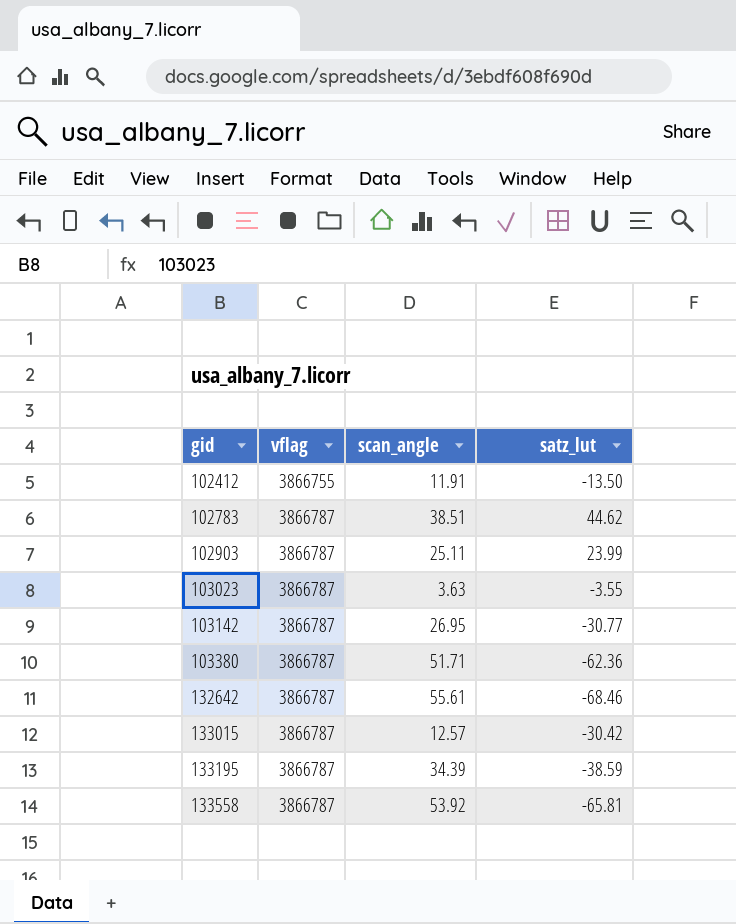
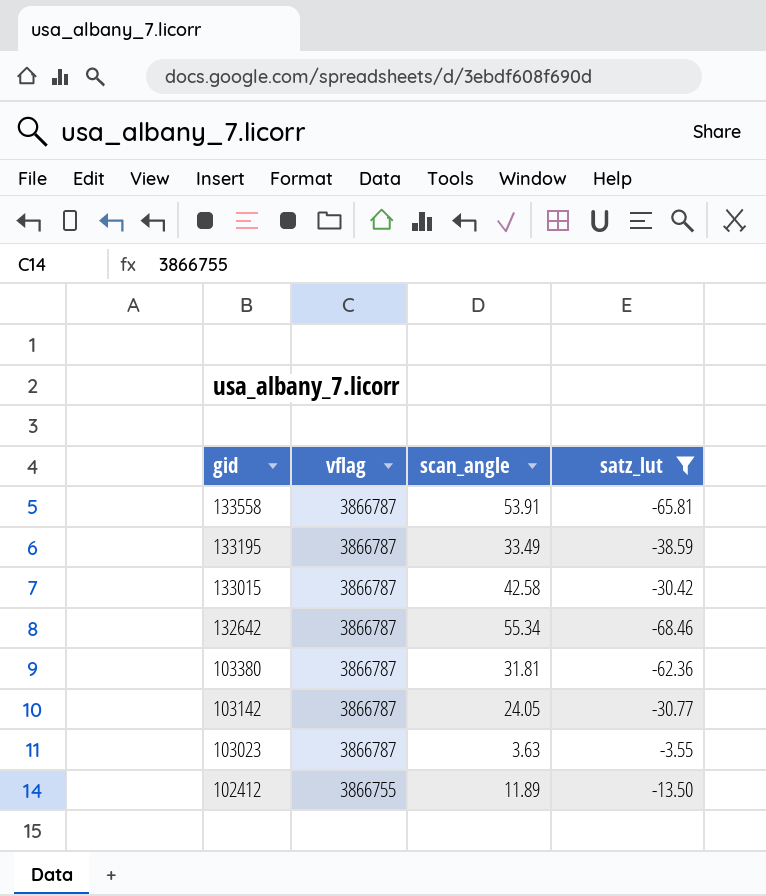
filter: none -> satz_lut <= -3.55
row order: gid ascending -> gid descending
133558 | scan_angle: 53.92 -> 53.91
133195 | scan_angle: 34.39 -> 33.49
133015 | scan_angle: 12.57 -> 42.58
132642 | scan_angle: 55.61 -> 55.34
103380 | scan_angle: 51.71 -> 31.81
103142 | scan_angle: 26.95 -> 24.05
102412 | scan_angle: 11.91 -> 11.89

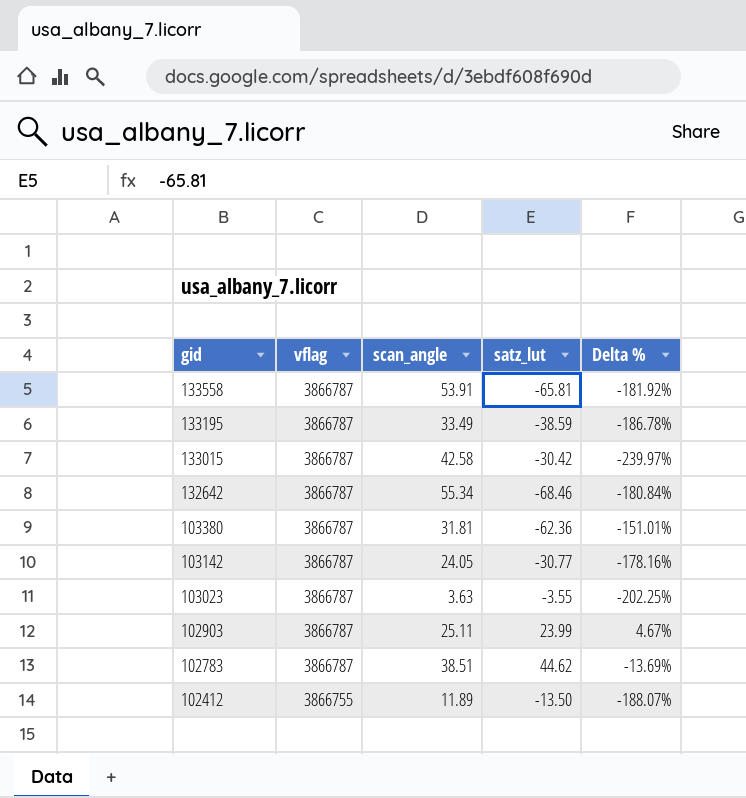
filter: satz_lut <= -3.55 -> none
column Delta % | formula: none -> ([scan_angle] - [satz_lut]) / [satz_lut]

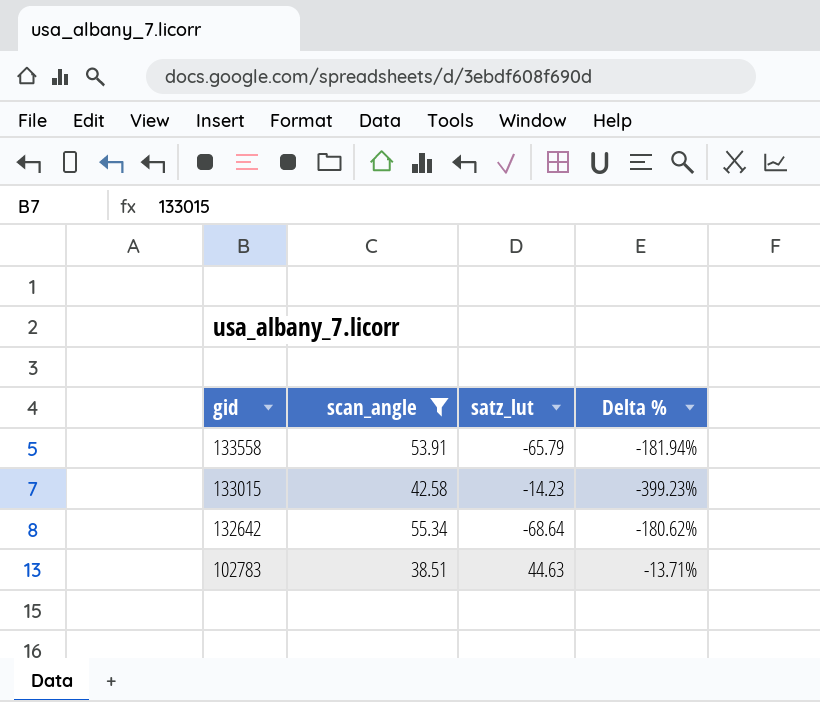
filter: none -> scan_angle >= 38.51
column vflag | position: 2 -> none
133558 | satz_lut: -65.81 -> -65.79
133558 | Delta %: -181.92% -> -181.94%
133015 | satz_lut: -30.42 -> -14.23
133015 | Delta %: -239.97% -> -399.23%
132642 | satz_lut: -68.46 -> -68.64
132642 | Delta %: -180.84% -> -180.62%
102783 | satz_lut: 44.62 -> 44.63
102783 | Delta %: -13.69% -> -13.71%

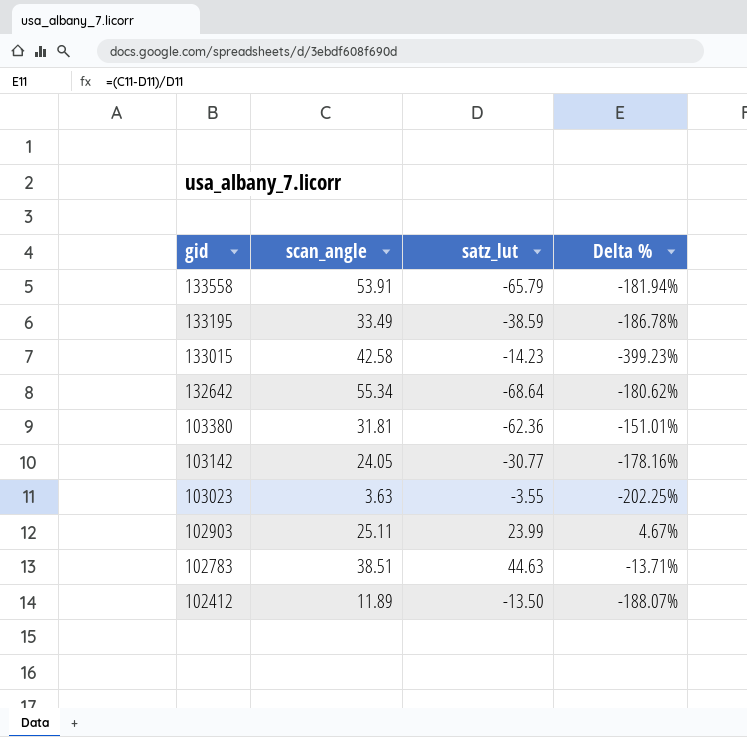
filter: scan_angle >= 38.51 -> none

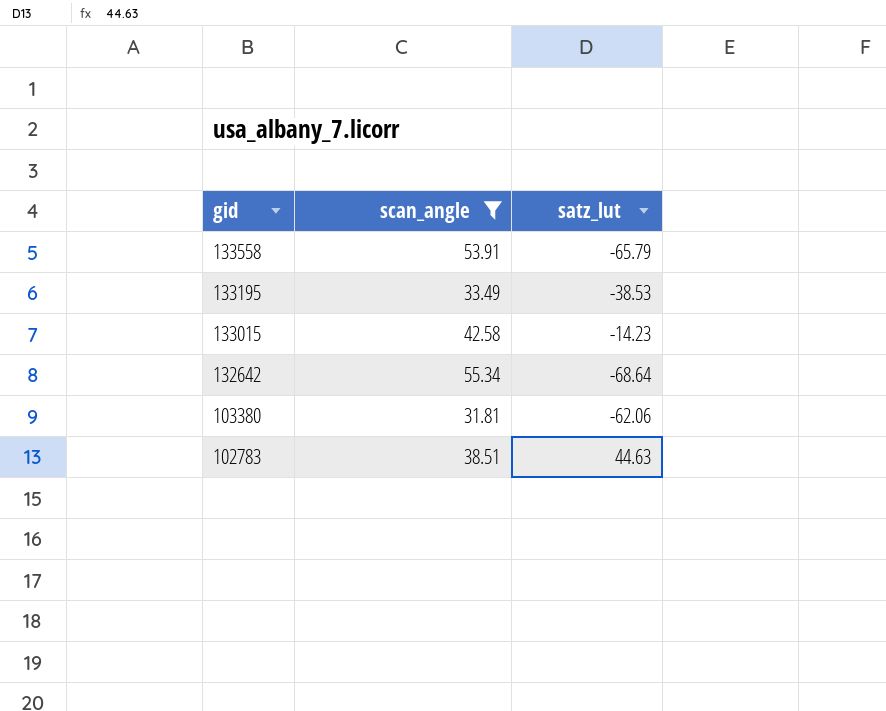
filter: none -> scan_angle >= 31.81
column Delta % | formula: ([scan_angle] - [satz_lut]) / [satz_lut] -> none
133195 | satz_lut: -38.59 -> -38.53
103380 | satz_lut: -62.36 -> -62.06

